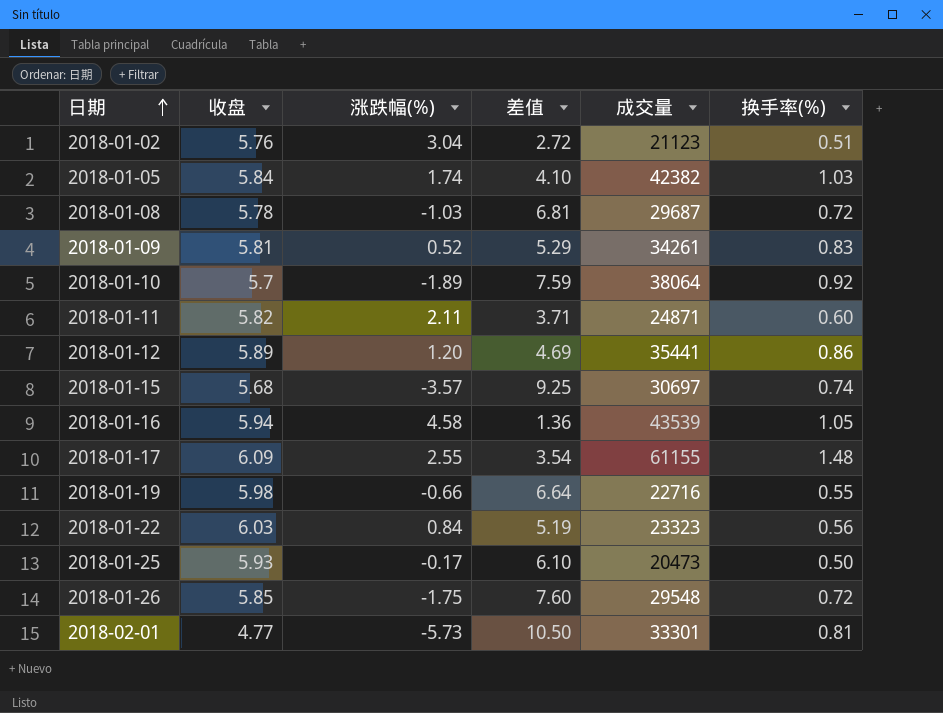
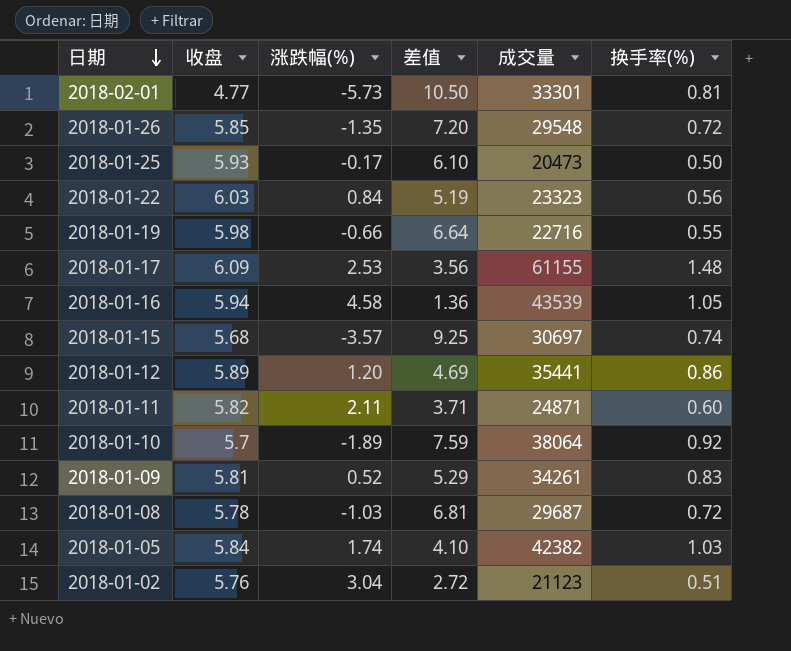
row order: 日期 ascending -> 日期 descending
2018-01-26 | 涨跌幅(%): -1.75 -> -1.35
2018-01-26 | 差值: 7.60 -> 7.20
2018-01-17 | 涨跌幅(%): 2.55 -> 2.53
2018-01-17 | 差值: 3.54 -> 3.56

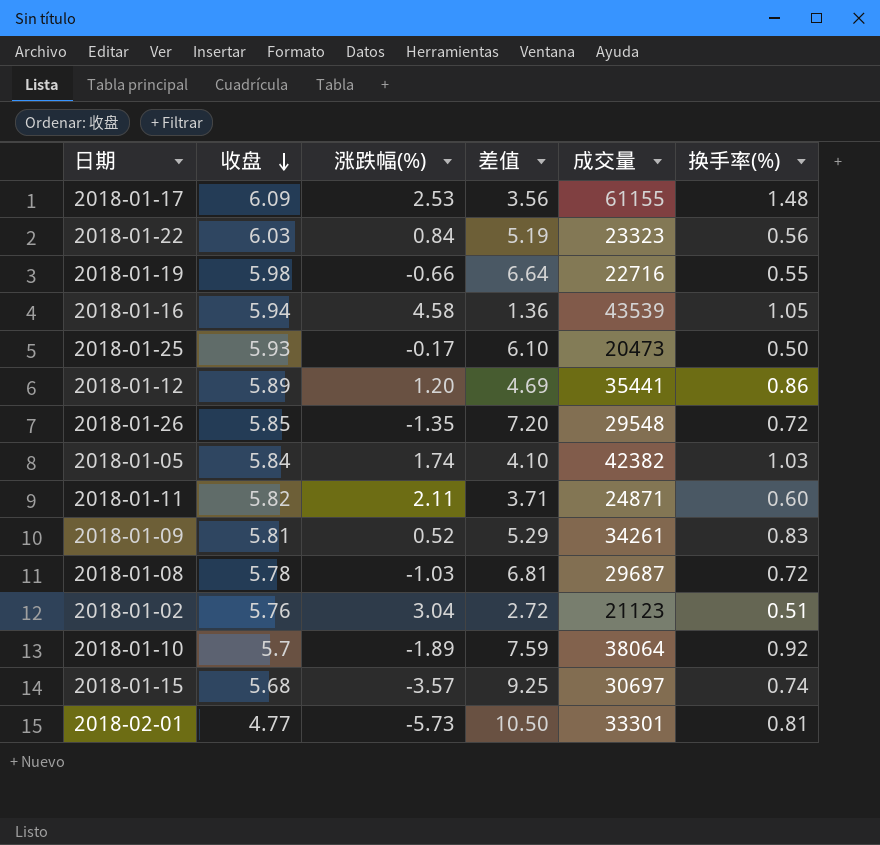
row order: 日期 descending -> 收盘 descending

